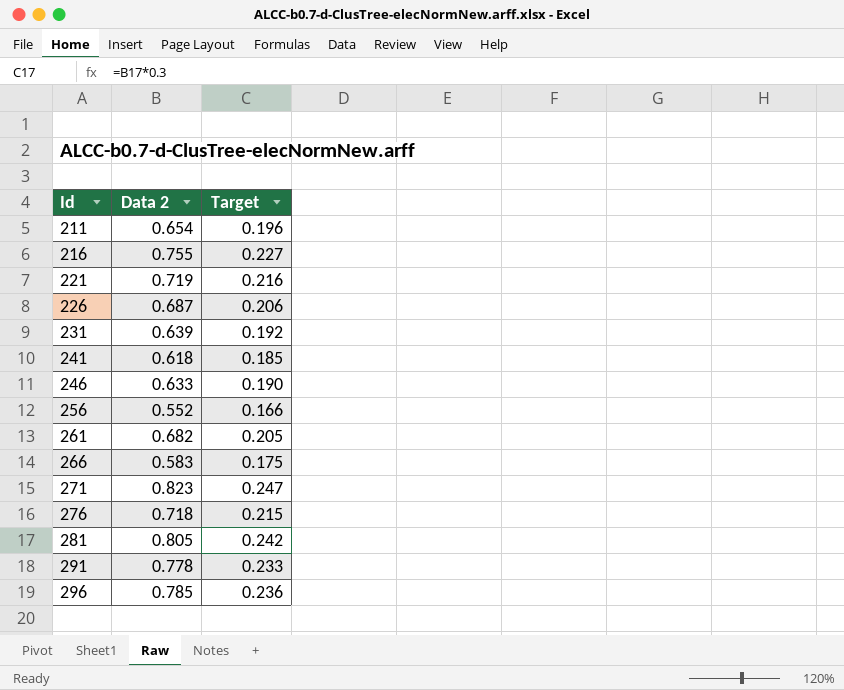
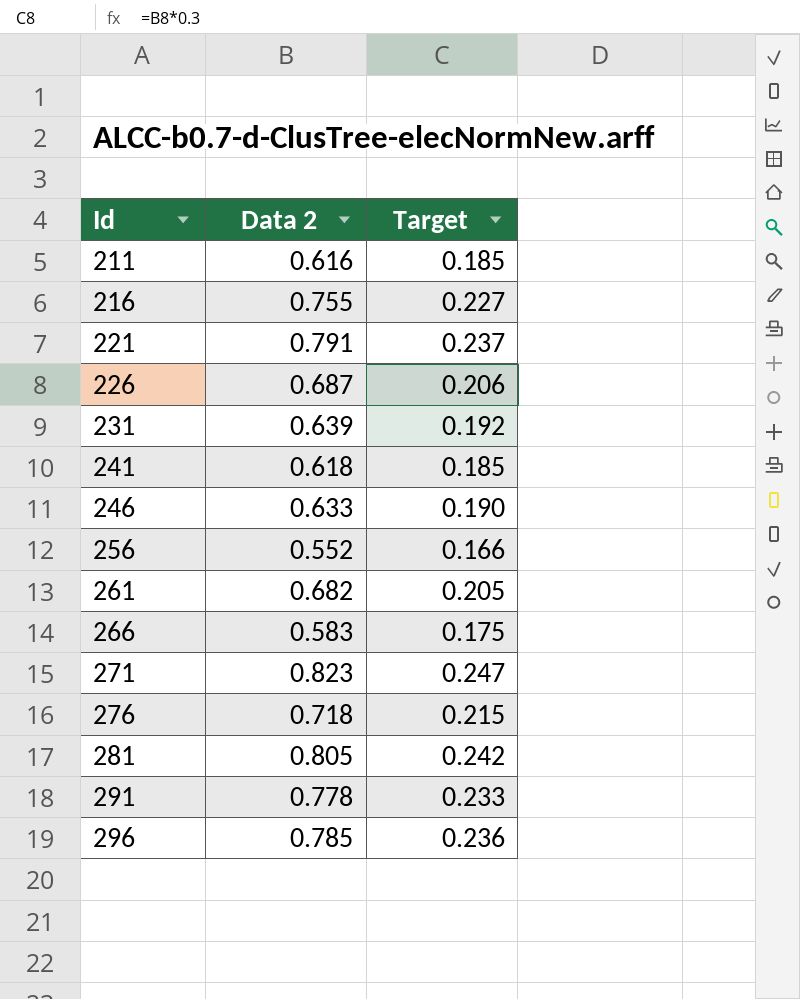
211 | Data 2: 0.654 -> 0.616
211 | Target: 0.196 -> 0.185
221 | Data 2: 0.719 -> 0.791
221 | Target: 0.216 -> 0.237

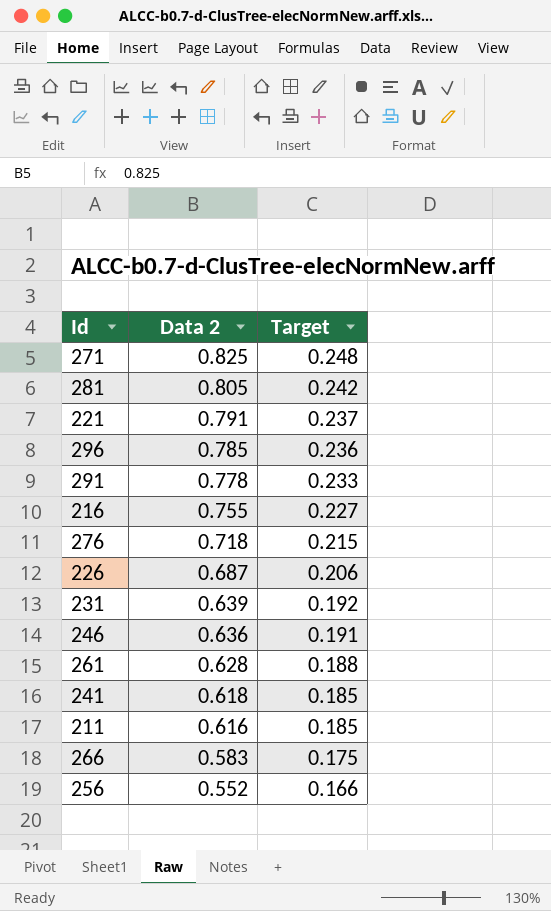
row order: Id ascending -> Data 2 descending
271 | Data 2: 0.823 -> 0.825
271 | Target: 0.247 -> 0.248
246 | Data 2: 0.633 -> 0.636
246 | Target: 0.190 -> 0.191
261 | Data 2: 0.682 -> 0.628
261 | Target: 0.205 -> 0.188

